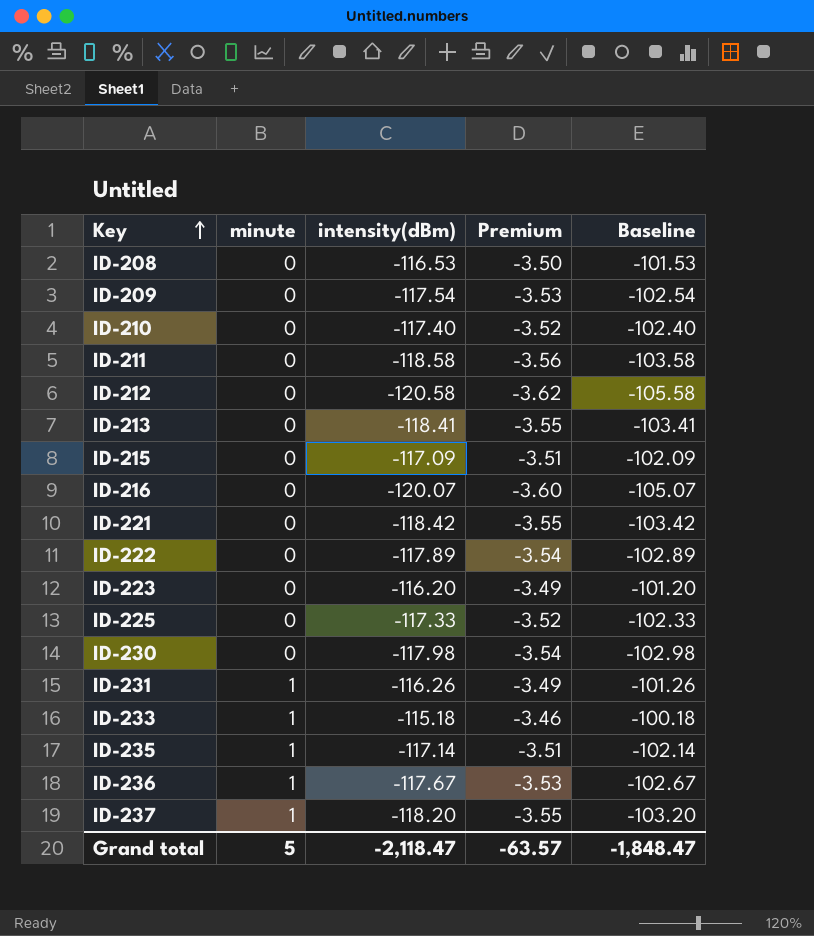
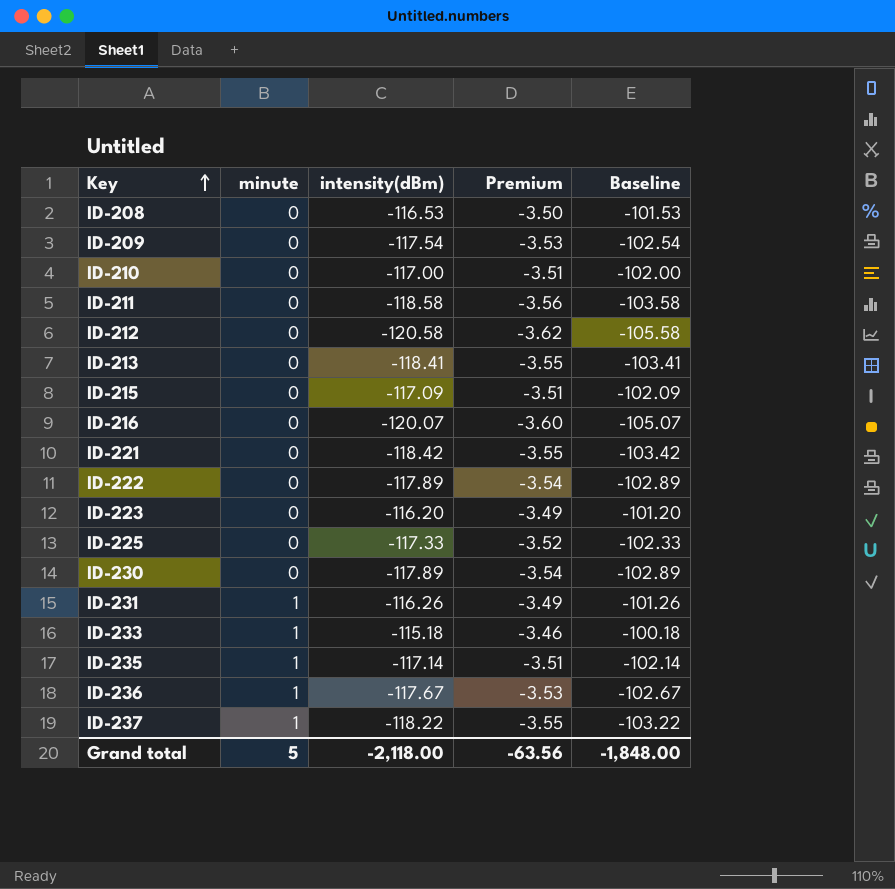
ID-210 | intensity(dBm): -117.40 -> -117.00
ID-210 | Premium: -3.52 -> -3.51
ID-210 | Baseline: -102.40 -> -102.00
ID-230 | intensity(dBm): -117.98 -> -117.89
ID-230 | Baseline: -102.98 -> -102.89
ID-237 | intensity(dBm): -118.20 -> -118.22
ID-237 | Baseline: -103.20 -> -103.22
Grand total | intensity(dBm): -2,118.47 -> -2,118.00
Grand total | Premium: -63.57 -> -63.56
Grand total | Baseline: -1,848.47 -> -1,848.00

